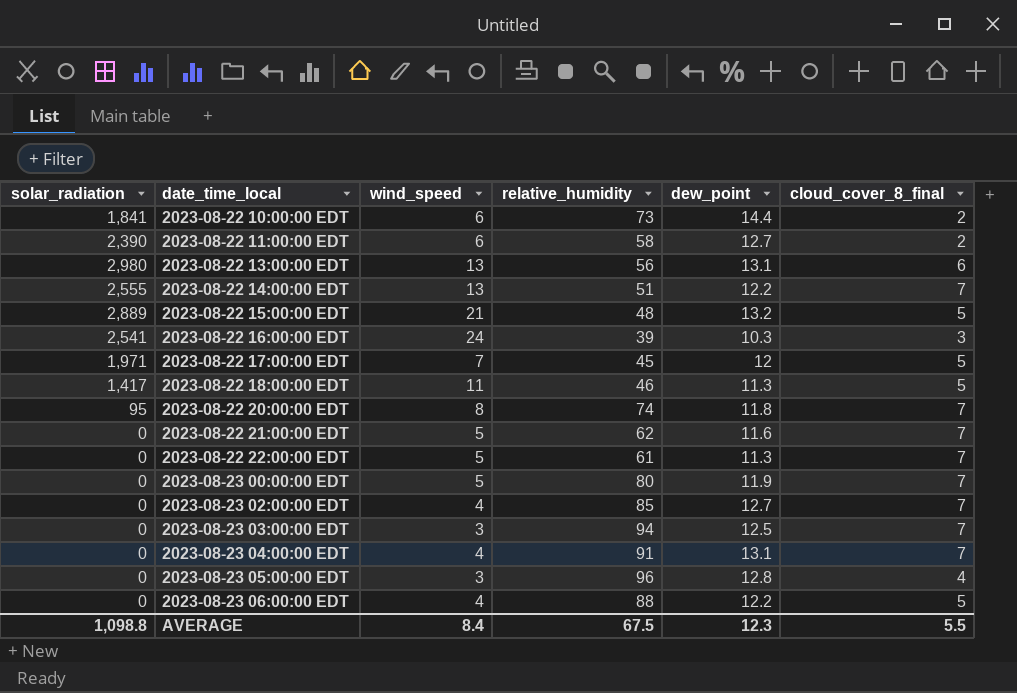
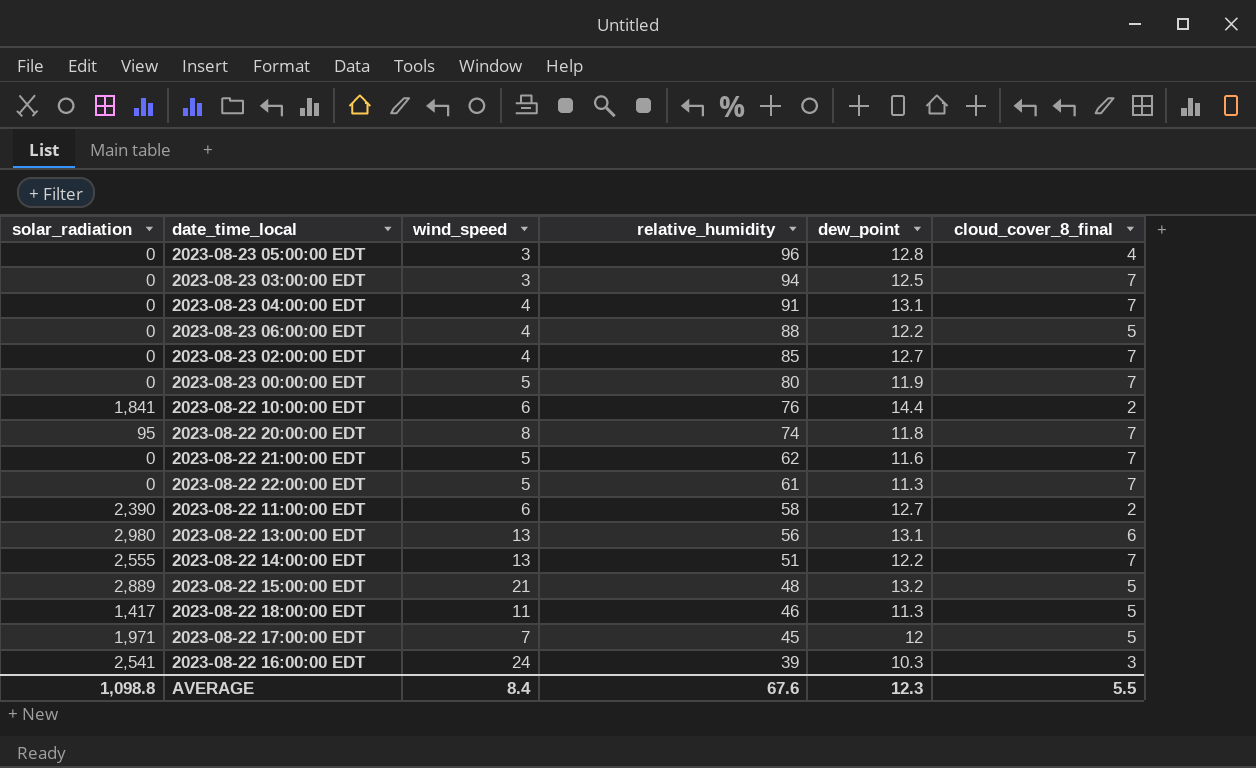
row order: date_time_local ascending -> relative_humidity descending
2023-08-22 10:00:00 EDT | relative_humidity: 73 -> 76
AVERAGE | relative_humidity: 67.5 -> 67.6

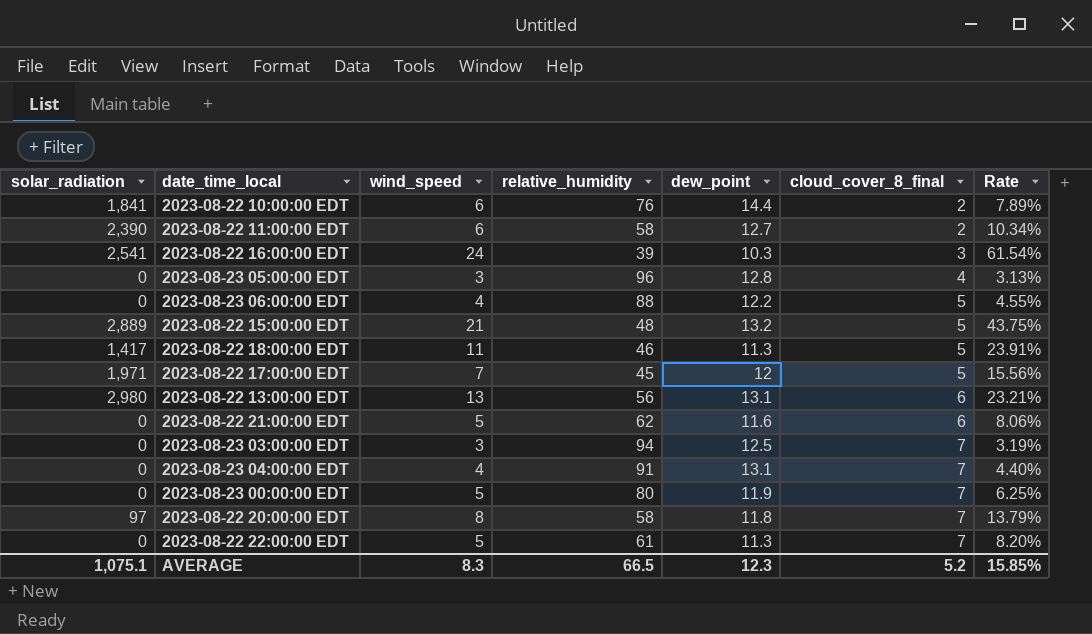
row order: relative_humidity descending -> cloud_cover_8_final ascending
column Rate | formula: none -> [wind_speed] / [relative_humidity]
row 2023-08-23 02:00:00 EDT: 0 | 4 | 85 | 12.7 | 7 -> none
row 2023-08-22 14:00:00 EDT: 2,555 | 13 | 51 | 12.2 | 7 -> none
2023-08-22 21:00:00 EDT | cloud_cover_8_final: 7 -> 6
2023-08-22 20:00:00 EDT | solar_radiation: 95 -> 97
2023-08-22 20:00:00 EDT | relative_humidity: 74 -> 58
AVERAGE | solar_radiation: 1,098.8 -> 1,075.1
AVERAGE | wind_speed: 8.4 -> 8.3
AVERAGE | relative_humidity: 67.6 -> 66.5
AVERAGE | cloud_cover_8_final: 5.5 -> 5.2

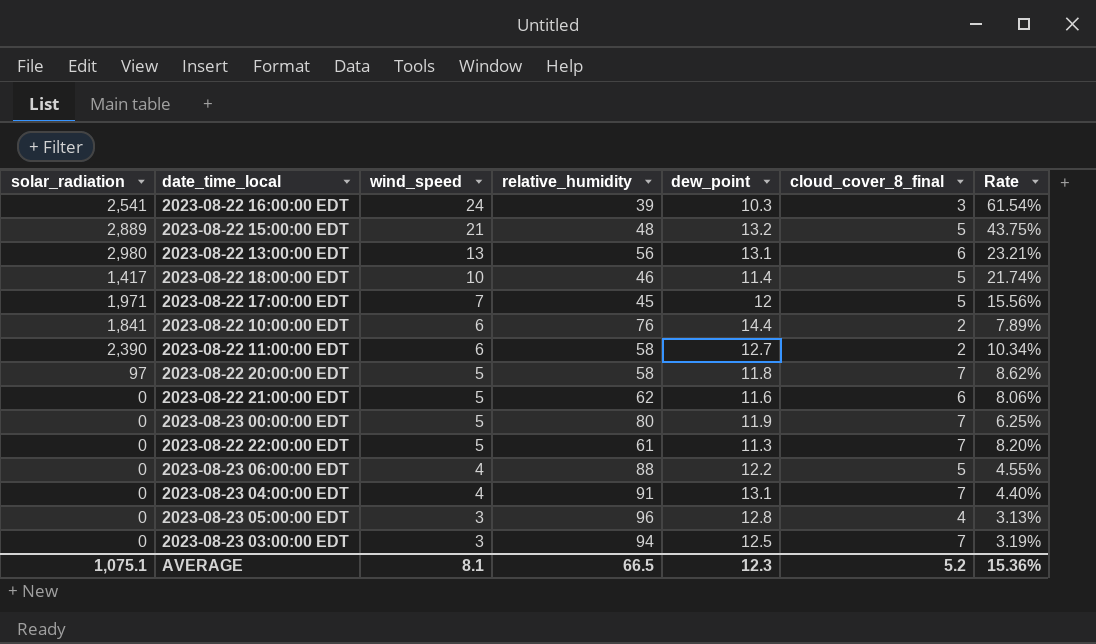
row order: cloud_cover_8_final ascending -> wind_speed descending
2023-08-22 18:00:00 EDT | wind_speed: 11 -> 10
2023-08-22 18:00:00 EDT | dew_point: 11.3 -> 11.4
2023-08-22 18:00:00 EDT | Rate: 23.91% -> 21.74%
2023-08-22 20:00:00 EDT | wind_speed: 8 -> 5
2023-08-22 20:00:00 EDT | Rate: 13.79% -> 8.62%
AVERAGE | wind_speed: 8.3 -> 8.1
AVERAGE | Rate: 15.85% -> 15.36%

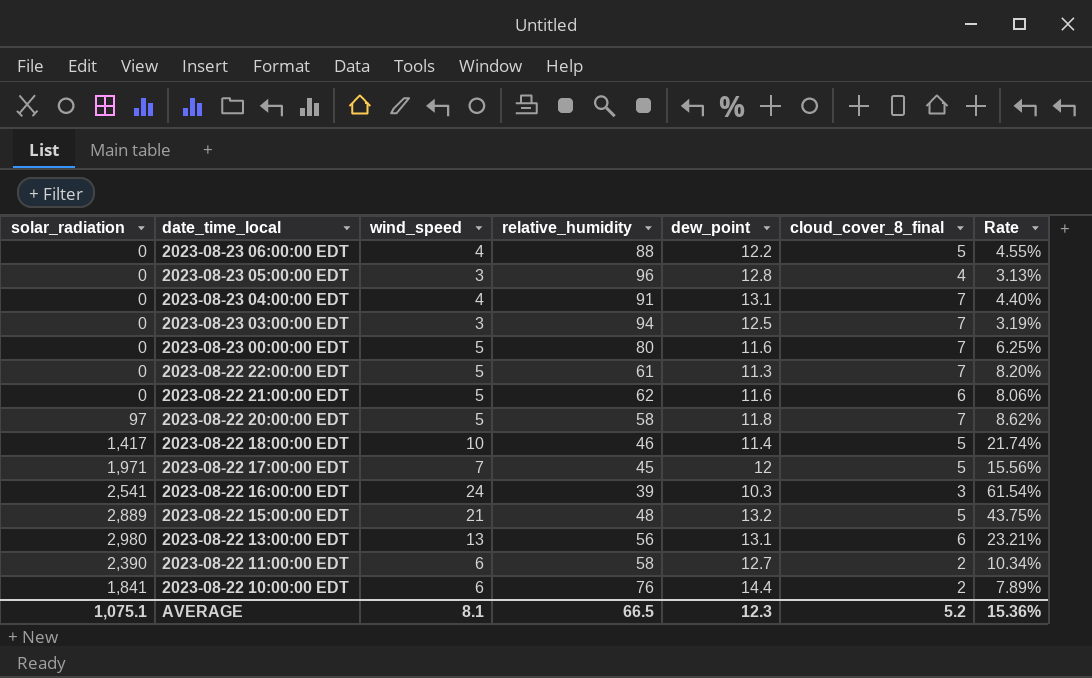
row order: wind_speed descending -> date_time_local descending
2023-08-23 00:00:00 EDT | dew_point: 11.9 -> 11.6

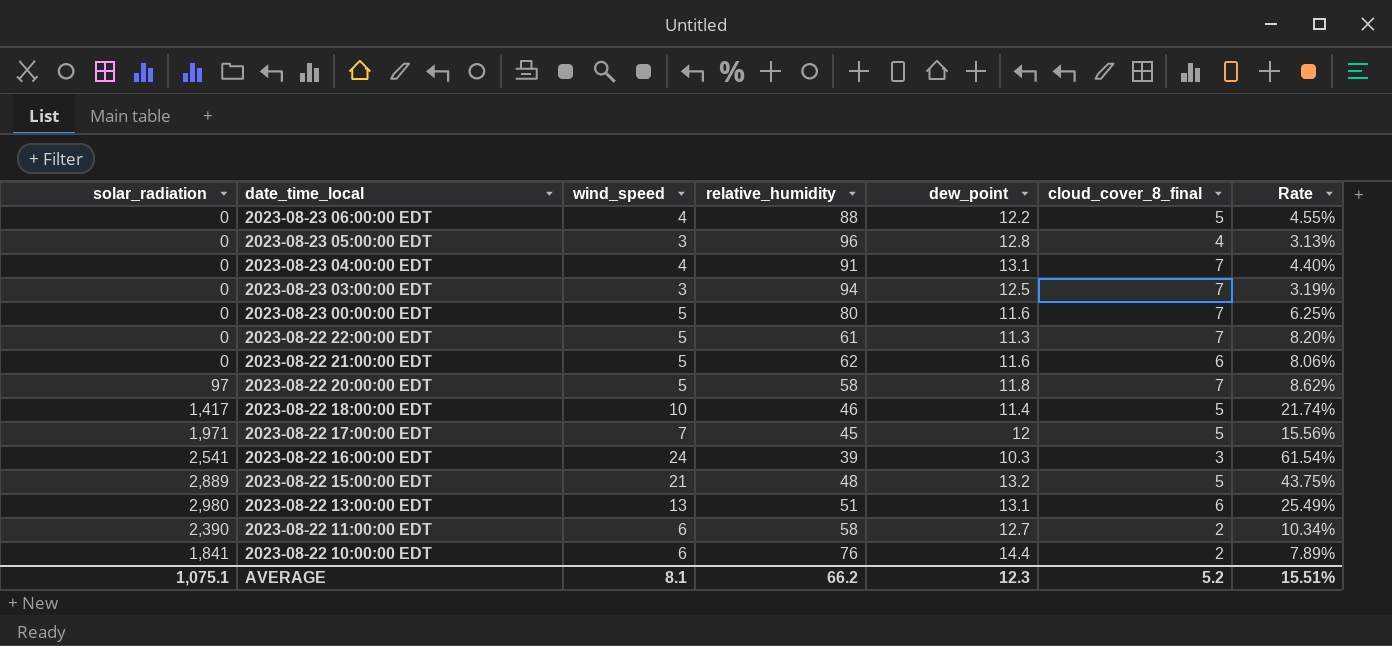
2023-08-22 13:00:00 EDT | relative_humidity: 56 -> 51
2023-08-22 13:00:00 EDT | Rate: 23.21% -> 25.49%
AVERAGE | relative_humidity: 66.5 -> 66.2
AVERAGE | Rate: 15.36% -> 15.51%

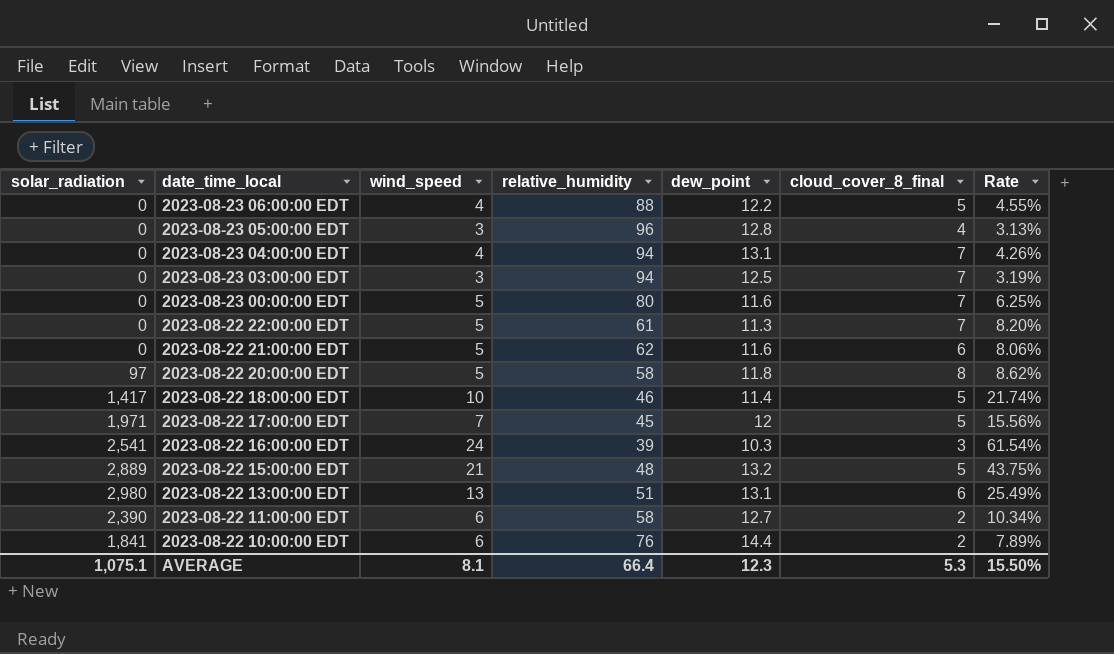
2023-08-23 04:00:00 EDT | relative_humidity: 91 -> 94
2023-08-23 04:00:00 EDT | Rate: 4.40% -> 4.26%
2023-08-22 20:00:00 EDT | cloud_cover_8_final: 7 -> 8
AVERAGE | relative_humidity: 66.2 -> 66.4
AVERAGE | cloud_cover_8_final: 5.2 -> 5.3
AVERAGE | Rate: 15.51% -> 15.50%

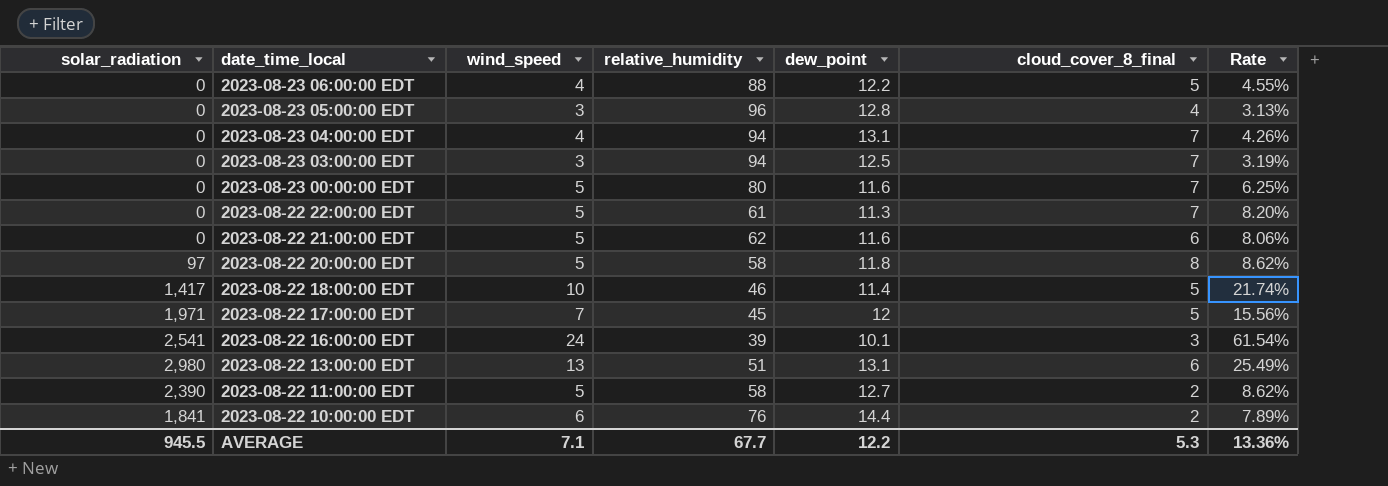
row 2023-08-22 15:00:00 EDT: 2,889 | 21 | 48 | 13.2 | 5 | 43.75% -> none
2023-08-22 16:00:00 EDT | dew_point: 10.3 -> 10.1
2023-08-22 11:00:00 EDT | wind_speed: 6 -> 5
2023-08-22 11:00:00 EDT | Rate: 10.34% -> 8.62%
AVERAGE | solar_radiation: 1,075.1 -> 945.5
AVERAGE | wind_speed: 8.1 -> 7.1
AVERAGE | relative_humidity: 66.4 -> 67.7
AVERAGE | dew_point: 12.3 -> 12.2
AVERAGE | Rate: 15.50% -> 13.36%

